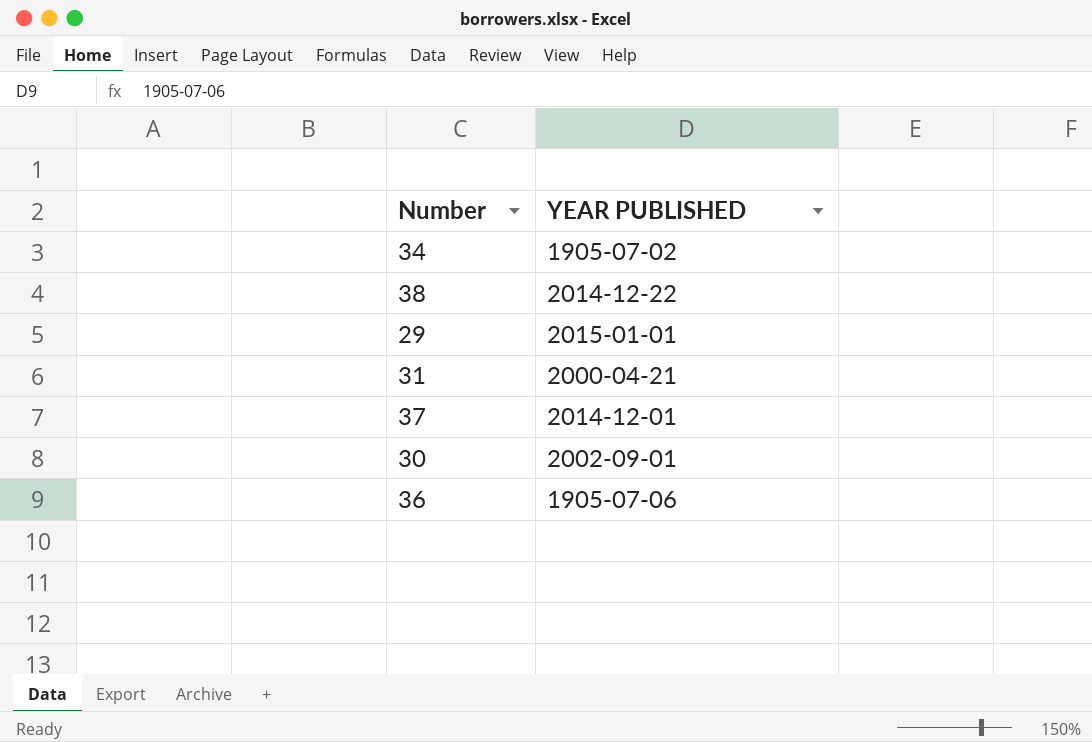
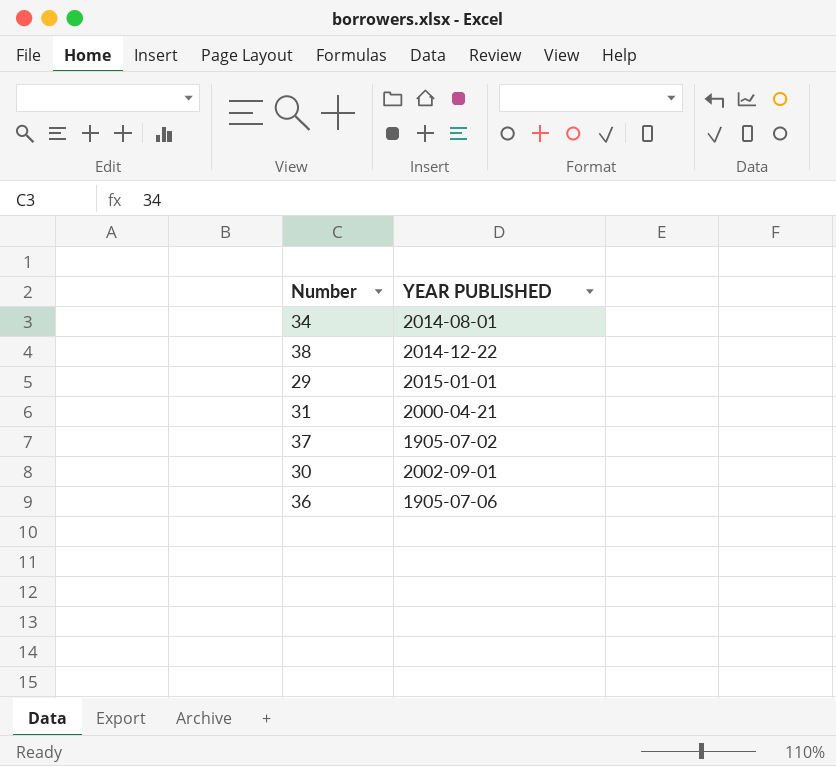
34 | YEAR PUBLISHED: 1905-07-02 -> 2014-08-01
37 | YEAR PUBLISHED: 2014-12-01 -> 1905-07-02

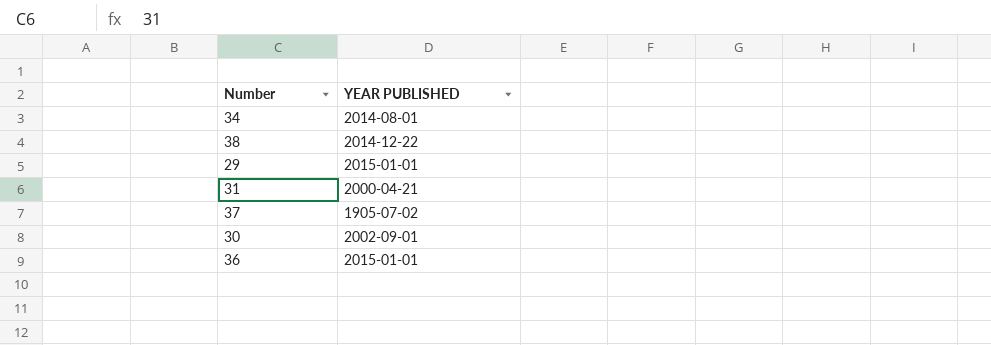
36 | YEAR PUBLISHED: 1905-07-06 -> 2015-01-01

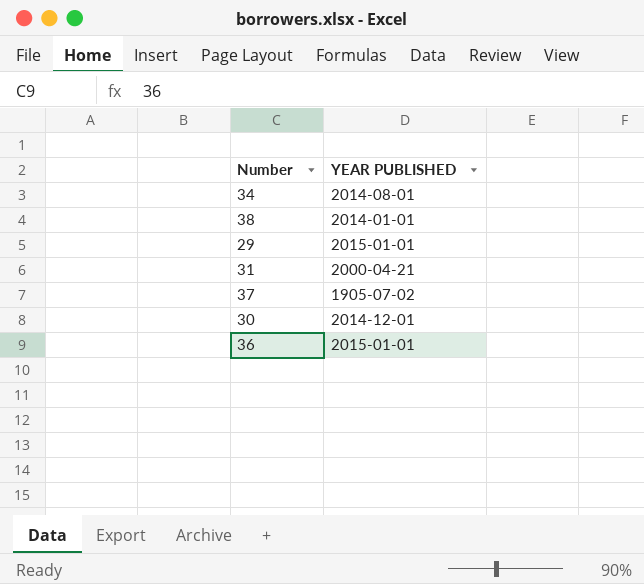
38 | YEAR PUBLISHED: 2014-12-22 -> 2014-01-01
30 | YEAR PUBLISHED: 2002-09-01 -> 2014-12-01

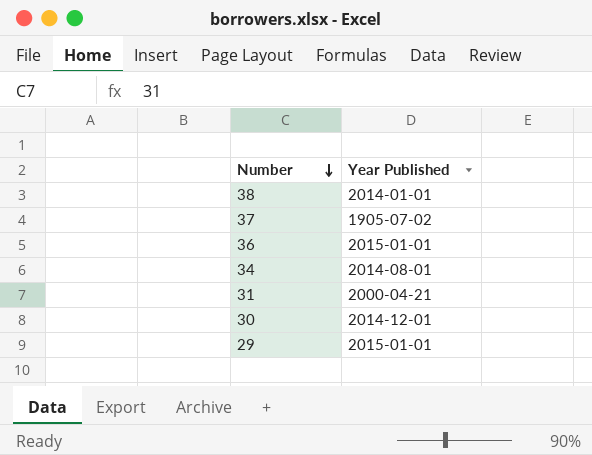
row order: none -> Number descending
column name: YEAR PUBLISHED -> Year Published

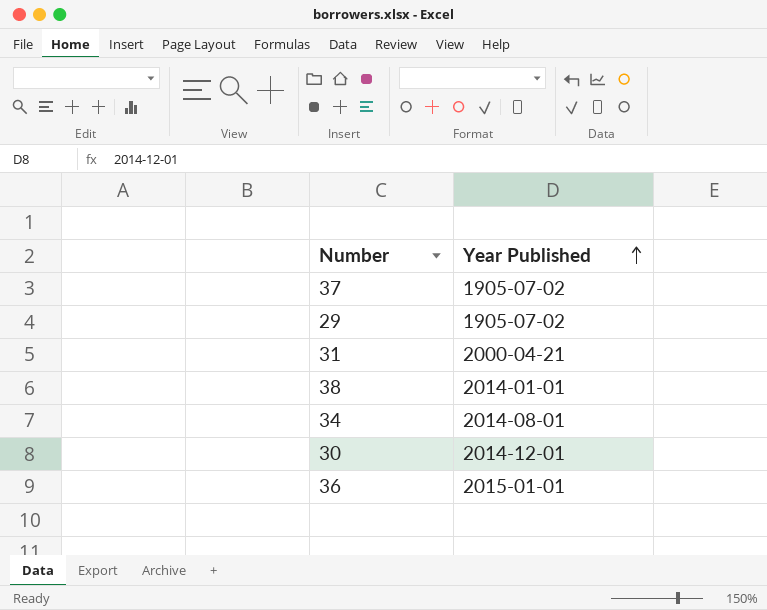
row order: Number descending -> Year Published ascending
29 | Year Published: 2015-01-01 -> 1905-07-02

